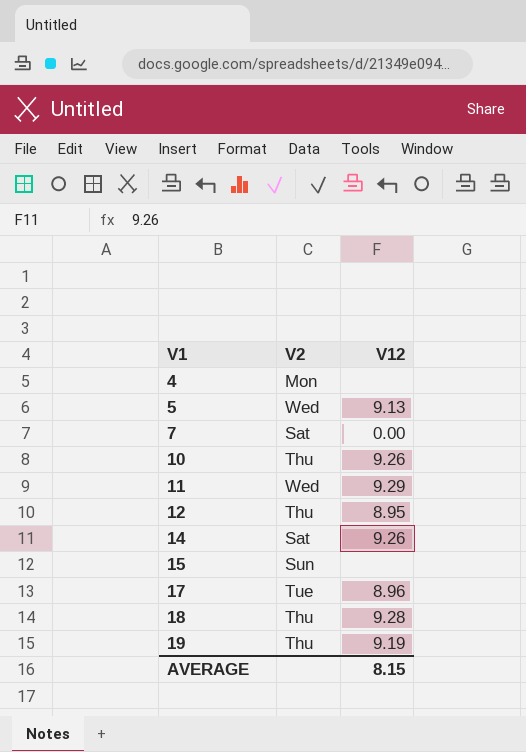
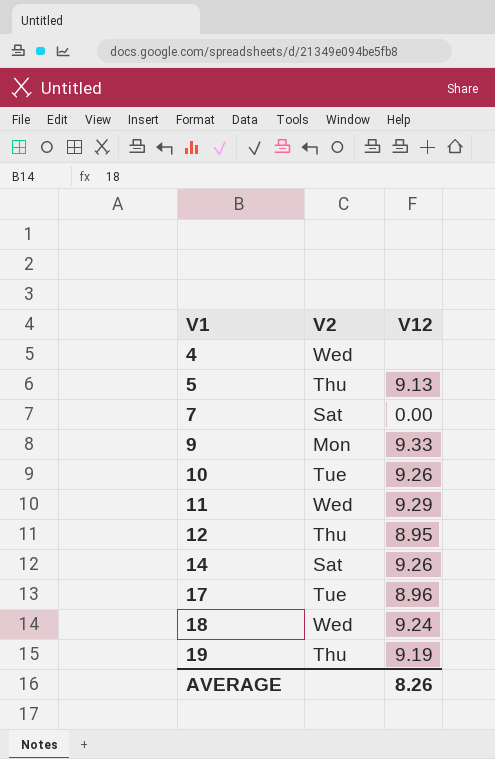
row 15: Sun | none -> none
4 | V2: Mon -> Wed
5 | V2: Wed -> Thu
row 9: none -> Mon | 9.33
10 | V2: Thu -> Tue
18 | V2: Thu -> Wed
18 | V12: 9.28 -> 9.24
AVERAGE | V12: 8.15 -> 8.26

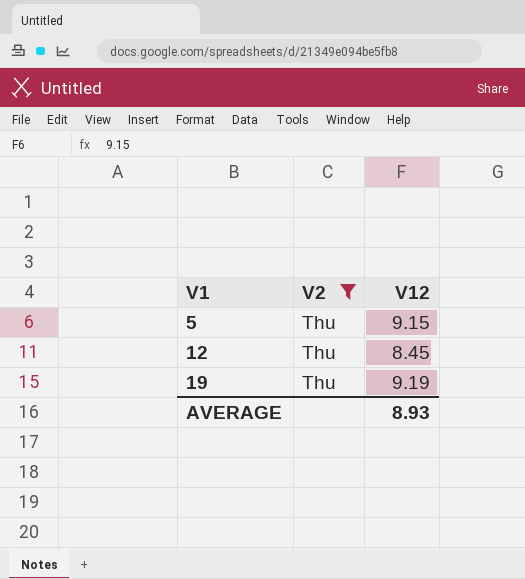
filter: none -> V2 = Thu
5 | V12: 9.13 -> 9.15
12 | V12: 8.95 -> 8.45
AVERAGE | V12: 8.26 -> 8.93

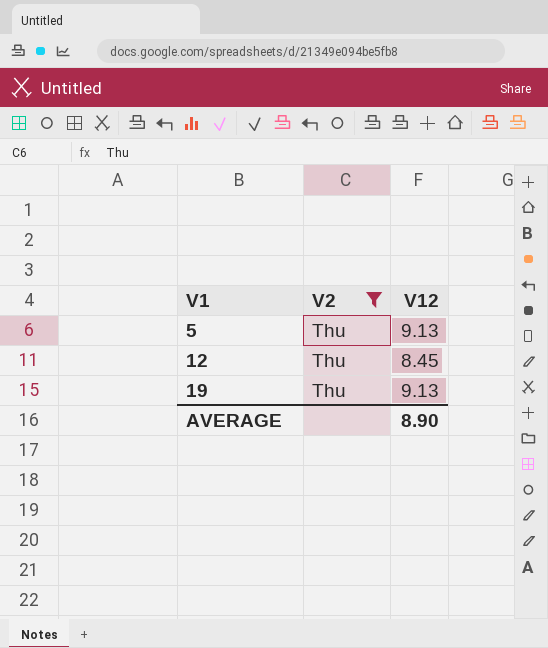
5 | V12: 9.15 -> 9.13
19 | V12: 9.19 -> 9.13
AVERAGE | V12: 8.93 -> 8.90

